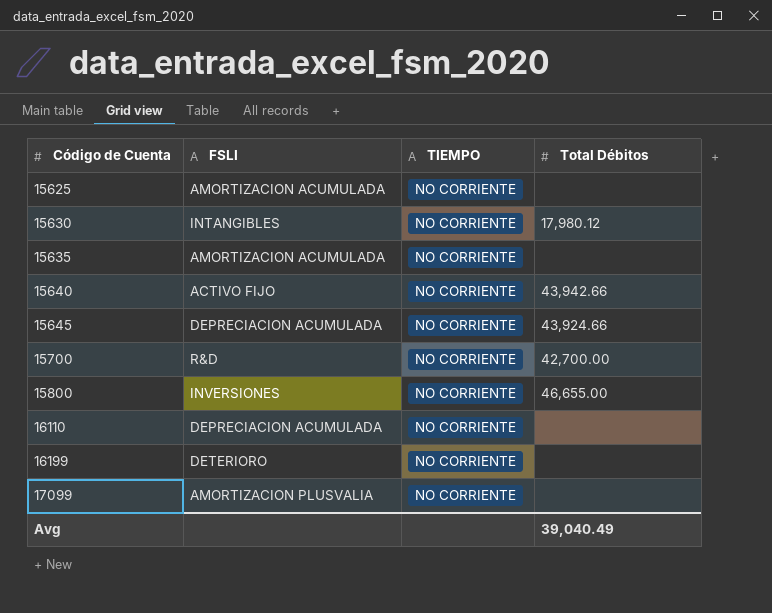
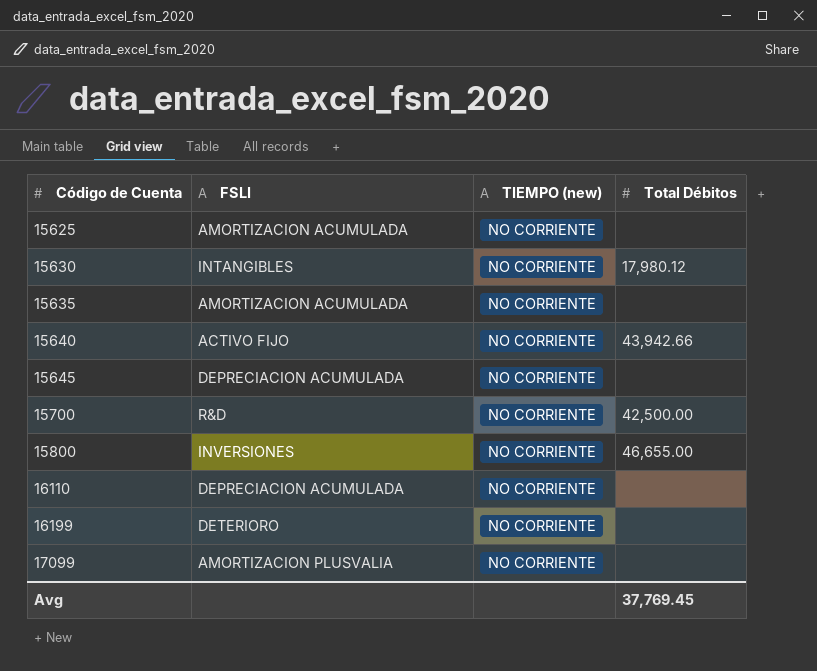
column name: TIEMPO -> TIEMPO (new)
15645 | Total Débitos: 43,924.66 -> none
15700 | Total Débitos: 42,700.00 -> 42,500.00
Avg | Total Débitos: 39,040.49 -> 37,769.45

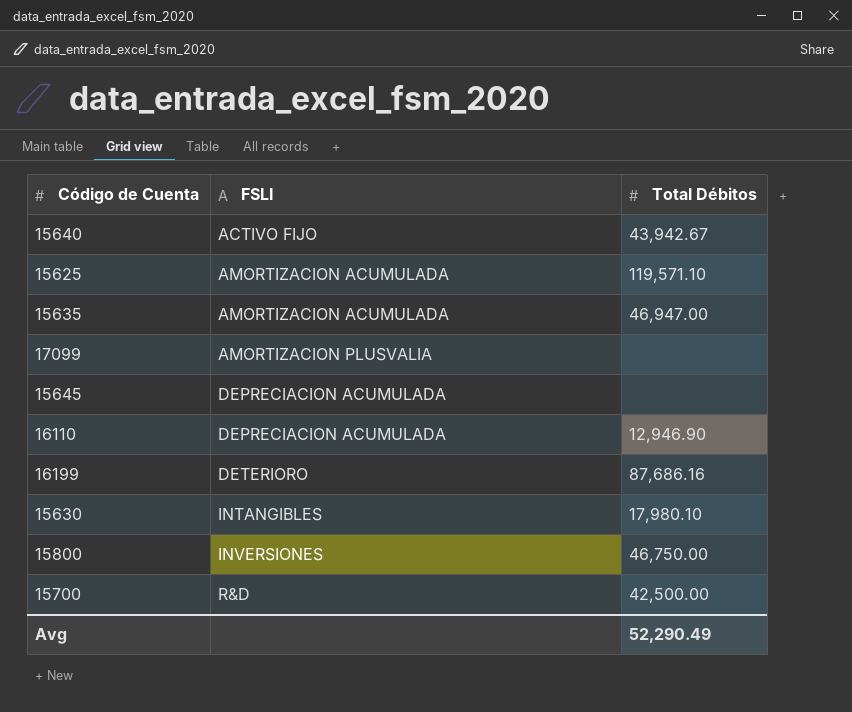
row order: Código de Cuenta ascending -> FSLI ascending
column TIEMPO (new) | position: 3 -> none
15640 | Total Débitos: 43,942.66 -> 43,942.67
15625 | Total Débitos: none -> 119,571.10
15635 | Total Débitos: none -> 46,947.00
16110 | Total Débitos: none -> 12,946.90
16199 | Total Débitos: none -> 87,686.16
15630 | Total Débitos: 17,980.12 -> 17,980.10
15800 | Total Débitos: 46,655.00 -> 46,750.00
Avg | Total Débitos: 37,769.45 -> 52,290.49

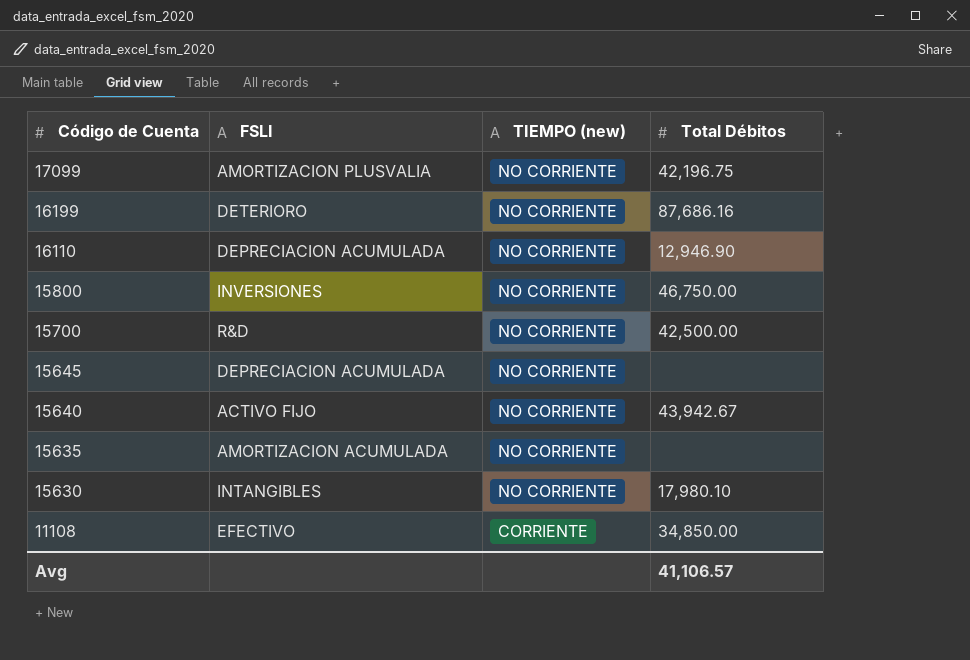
row order: FSLI ascending -> Código de Cuenta descending
column TIEMPO (new) | position: none -> 3
row 15625: AMORTIZACION ACUMULADA | 119,571.10 -> none
17099 | Total Débitos: none -> 42,196.75
15635 | Total Débitos: 46,947.00 -> none
row 11108: none -> EFECTIVO | CORRIENTE | 34,850.00
Avg | Total Débitos: 52,290.49 -> 41,106.57

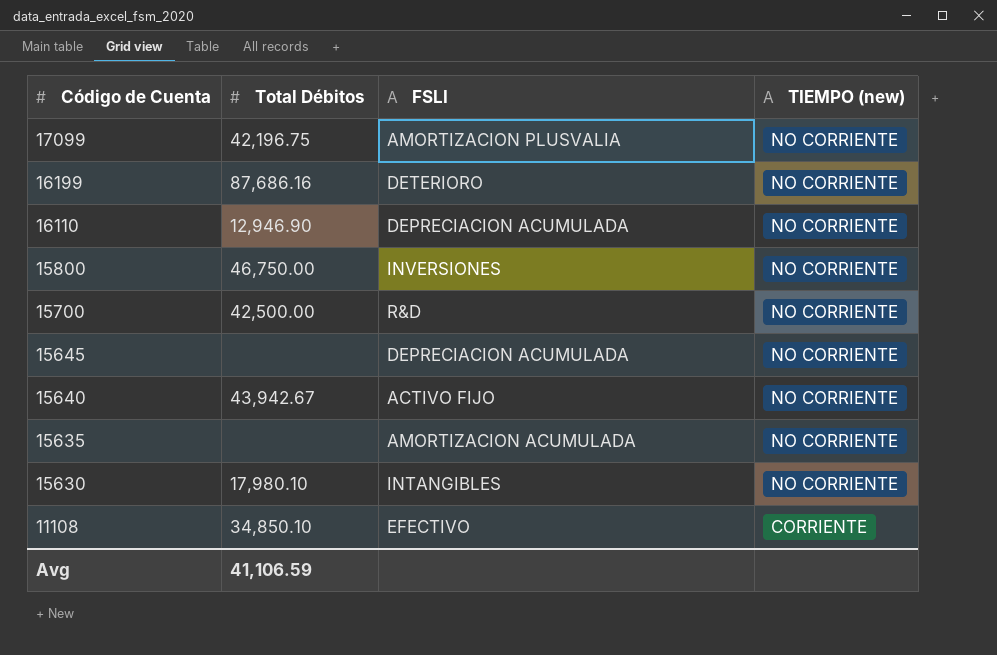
column Total Débitos | position: 4 -> 2
11108 | Total Débitos: 34,850.00 -> 34,850.10
Avg | Total Débitos: 41,106.57 -> 41,106.59

